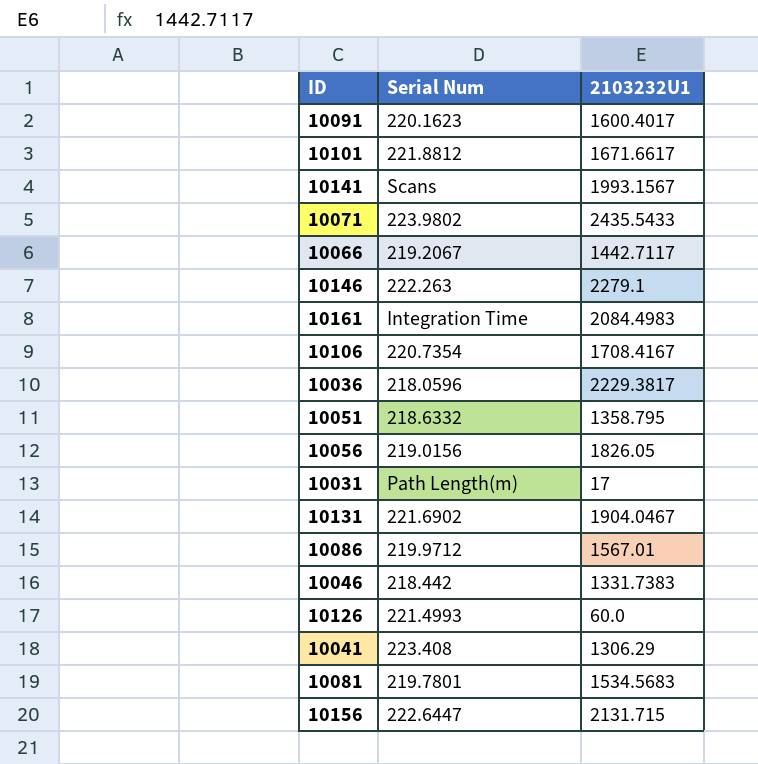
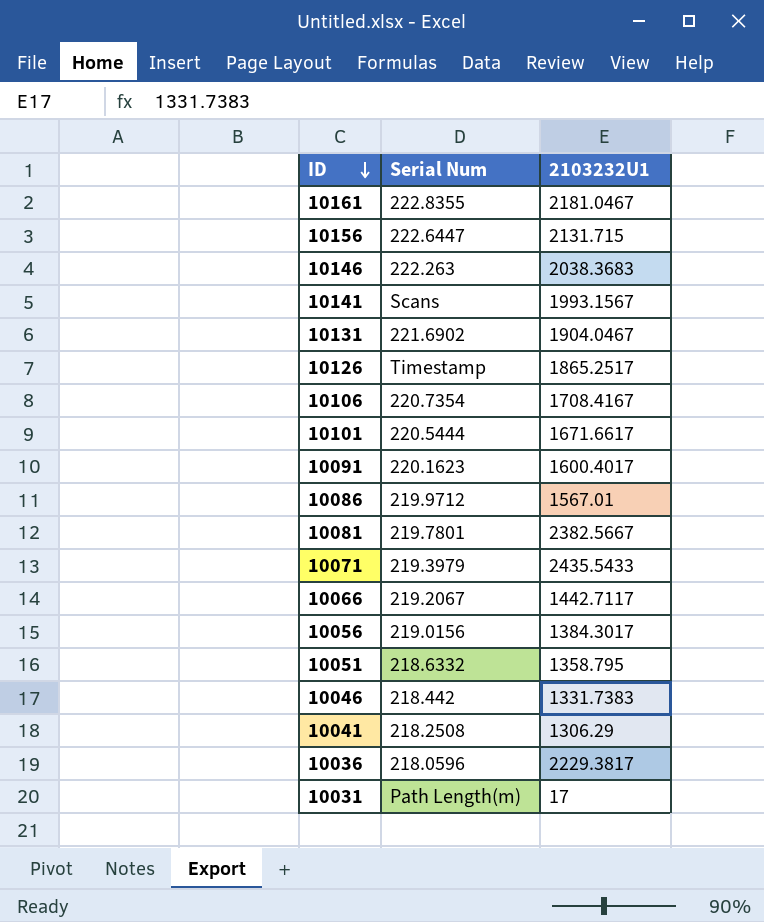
row order: none -> ID descending
10161 | Serial Num: Integration Time -> 222.8355
10161 | 2103232U1: 2084.4983 -> 2181.0467
10146 | 2103232U1: 2279.1 -> 2038.3683
10126 | Serial Num: 221.4993 -> Timestamp
10126 | 2103232U1: 60.0 -> 1865.2517
10101 | Serial Num: 221.8812 -> 220.5444
10081 | 2103232U1: 1534.5683 -> 2382.5667
10071 | Serial Num: 223.9802 -> 219.3979
10056 | 2103232U1: 1826.05 -> 1384.3017
10041 | Serial Num: 223.408 -> 218.2508

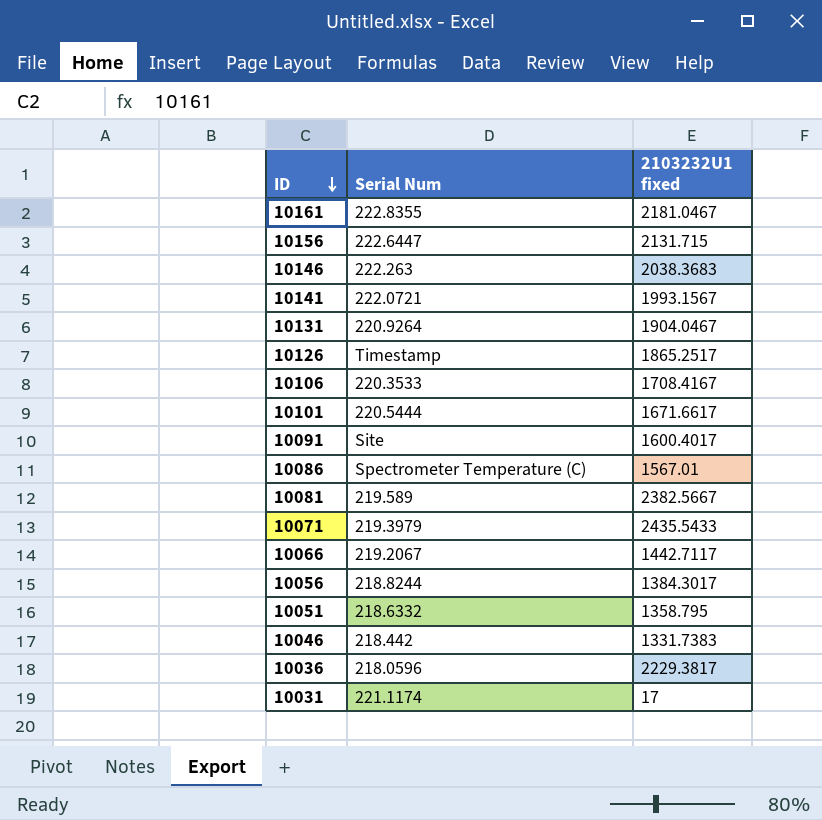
column name: 2103232U1 -> 2103232U1 fixed
row 10041: 218.2508 | 1306.29 -> none
10141 | Serial Num: Scans -> 222.0721
10131 | Serial Num: 221.6902 -> 220.9264
10106 | Serial Num: 220.7354 -> 220.3533
10091 | Serial Num: 220.1623 -> Site
10086 | Serial Num: 219.9712 -> Spectrometer Temperature (C)
10081 | Serial Num: 219.7801 -> 219.589
10056 | Serial Num: 219.0156 -> 218.8244
10031 | Serial Num: Path Length(m) -> 221.1174

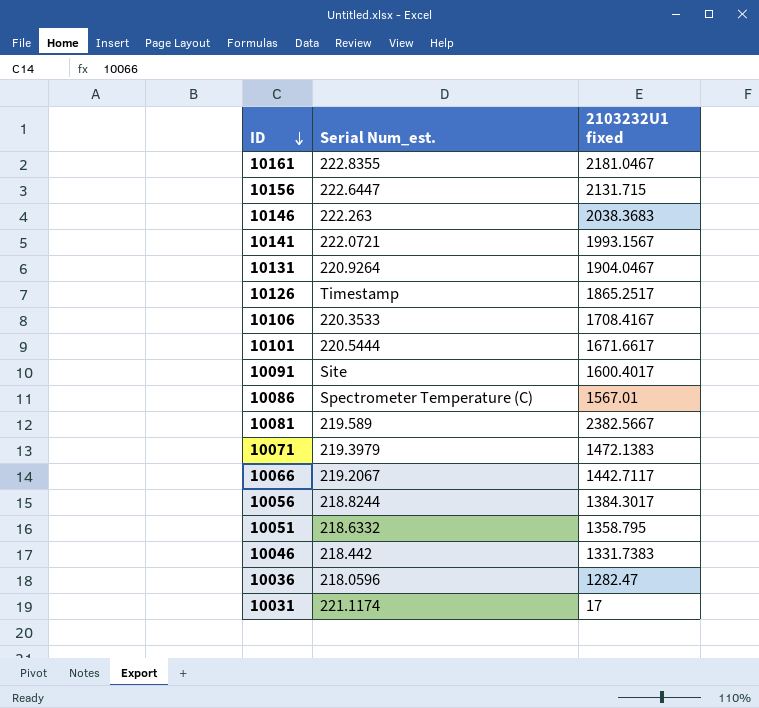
column name: Serial Num -> Serial Num_est.
10071 | 2103232U1 fixed: 2435.5433 -> 1472.1383
10036 | 2103232U1 fixed: 2229.3817 -> 1282.47

